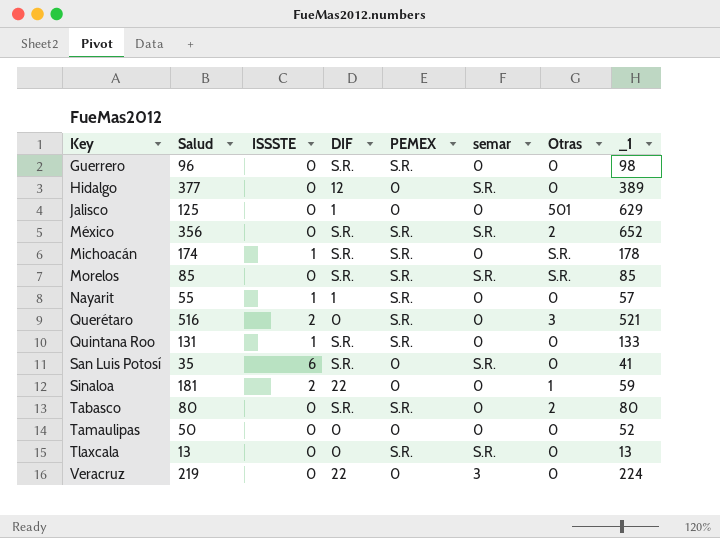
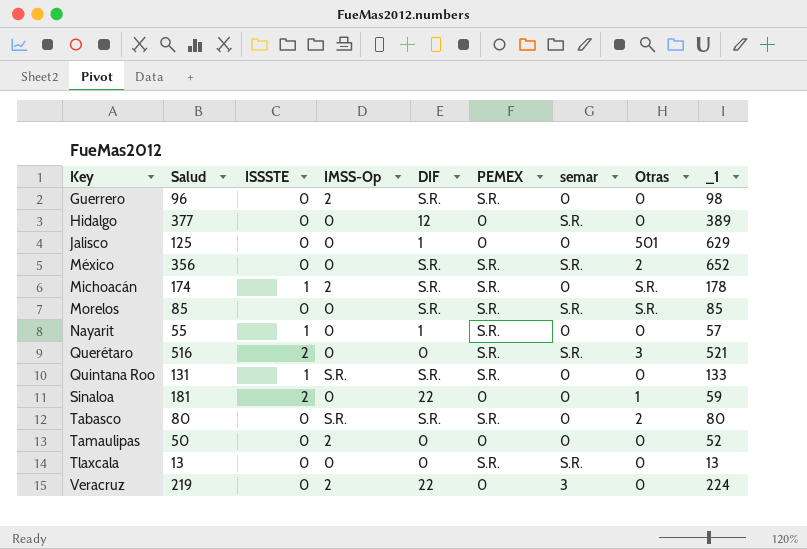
column IMSS-Op | position: none -> 4
row San Luis Potosí: 35 | 6 | S.R. | 0 | S.R. | 0 | 41 -> none
Querétaro | semar: 0 -> S.R.

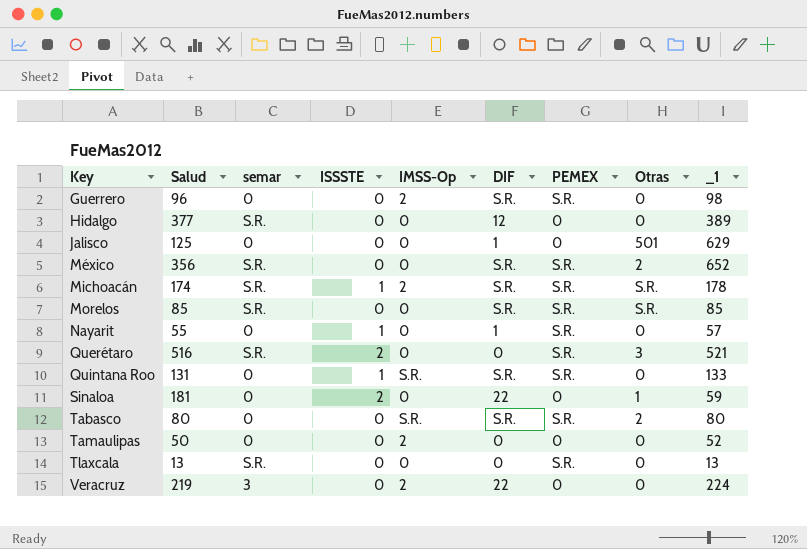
column semar | position: 7 -> 3
Michoacán | semar: 0 -> S.R.

